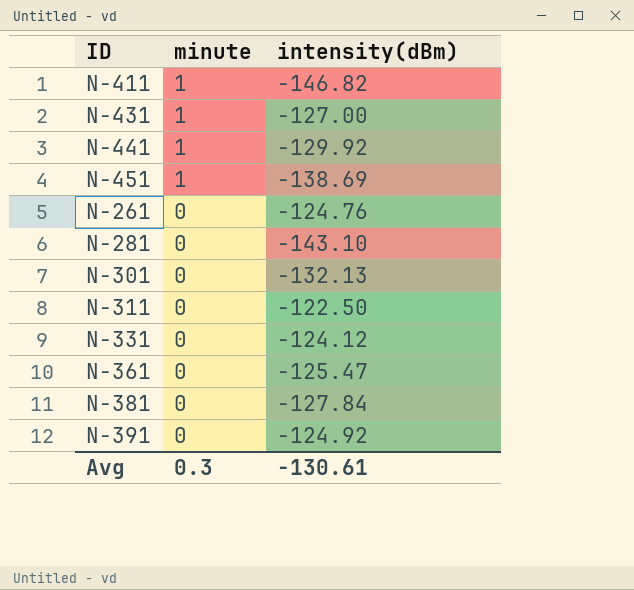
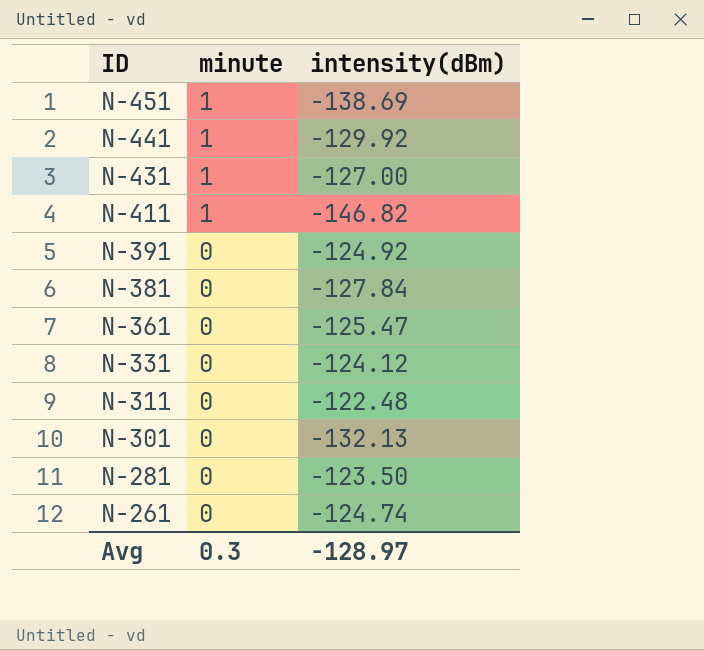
row order: minute descending -> ID descending
N-311 | intensity(dBm): -122.50 -> -122.48
N-281 | intensity(dBm): -143.10 -> -123.50
N-261 | intensity(dBm): -124.76 -> -124.74
Avg | intensity(dBm): -130.61 -> -128.97

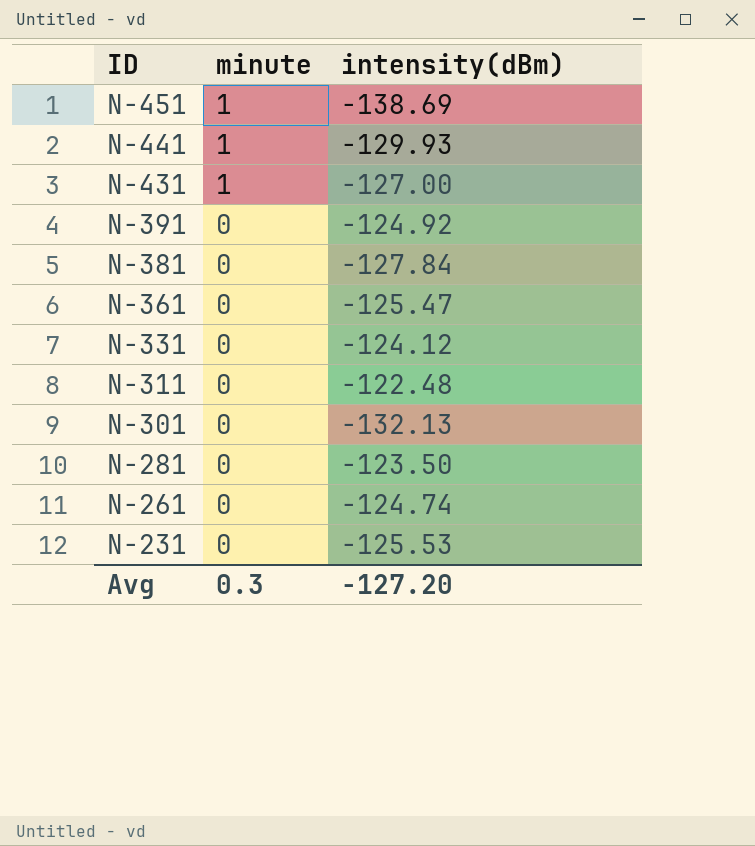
row N-411: 1 | -146.82 -> none
N-441 | intensity(dBm): -129.92 -> -129.93
row N-231: none -> 0 | -125.53
Avg | intensity(dBm): -128.97 -> -127.20

